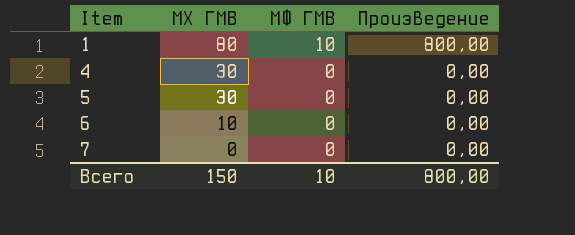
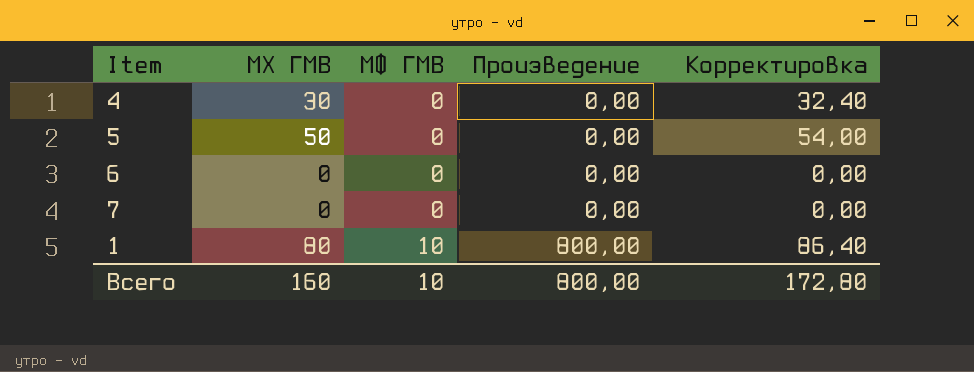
row order: Item ascending -> МФ ГМВ ascending
column Корректировка | formula: none -> [МХ ГМВ] * 1,08
5 | МХ ГМВ: 30 -> 50
6 | МХ ГМВ: 10 -> 0
Всего | МХ ГМВ: 150 -> 160

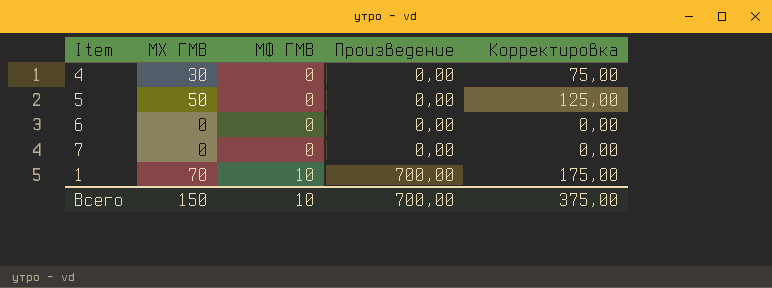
column Корректировка | formula: [МХ ГМВ] * 1,08 -> [МХ ГМВ] * 2,5
1 | МХ ГМВ: 80 -> 70
1 | Произведение: 800,00 -> 700,00
Всего | МХ ГМВ: 160 -> 150
Всего | Произведение: 800,00 -> 700,00
Всего | Корректировка: 172,80 -> 375,00

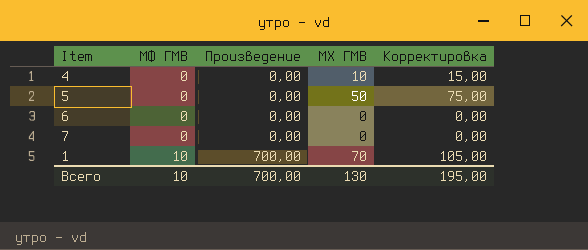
column МХ ГМВ | position: 2 -> 4
column Корректировка | formula: [МХ ГМВ] * 2,5 -> [МХ ГМВ] * 1,5
4 | МХ ГМВ: 30 -> 10
Всего | МХ ГМВ: 150 -> 130
Всего | Корректировка: 375,00 -> 195,00

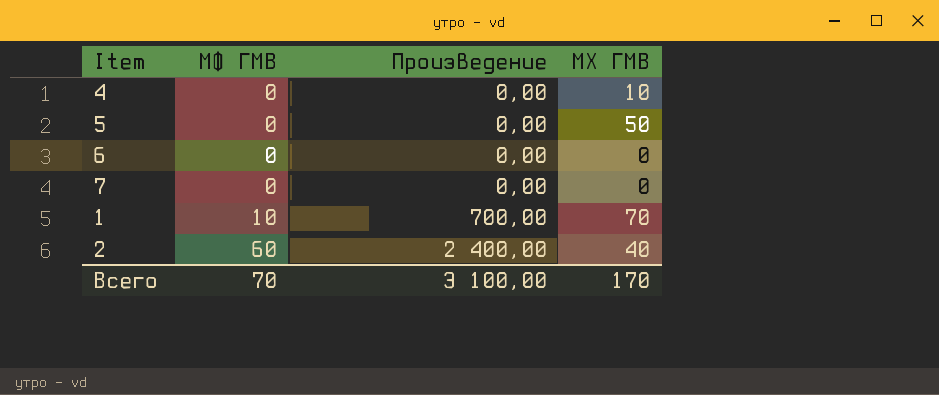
column Корректировка | formula: [МХ ГМВ] * 1,5 -> none
row 2: none -> 60 | 2 400,00 | 40
Всего | МФ ГМВ: 10 -> 70
Всего | Произведение: 700,00 -> 3 100,00
Всего | МХ ГМВ: 130 -> 170

